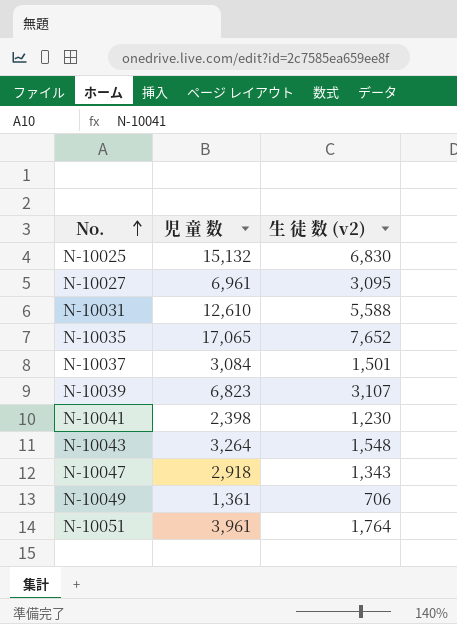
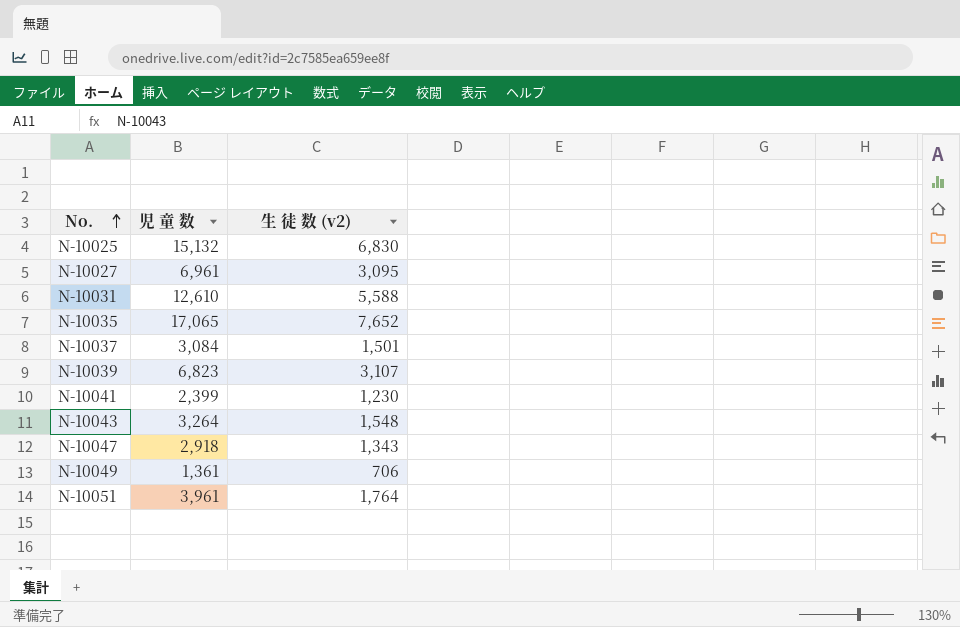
N-10041 | 児 童 数: 2,398 -> 2,399

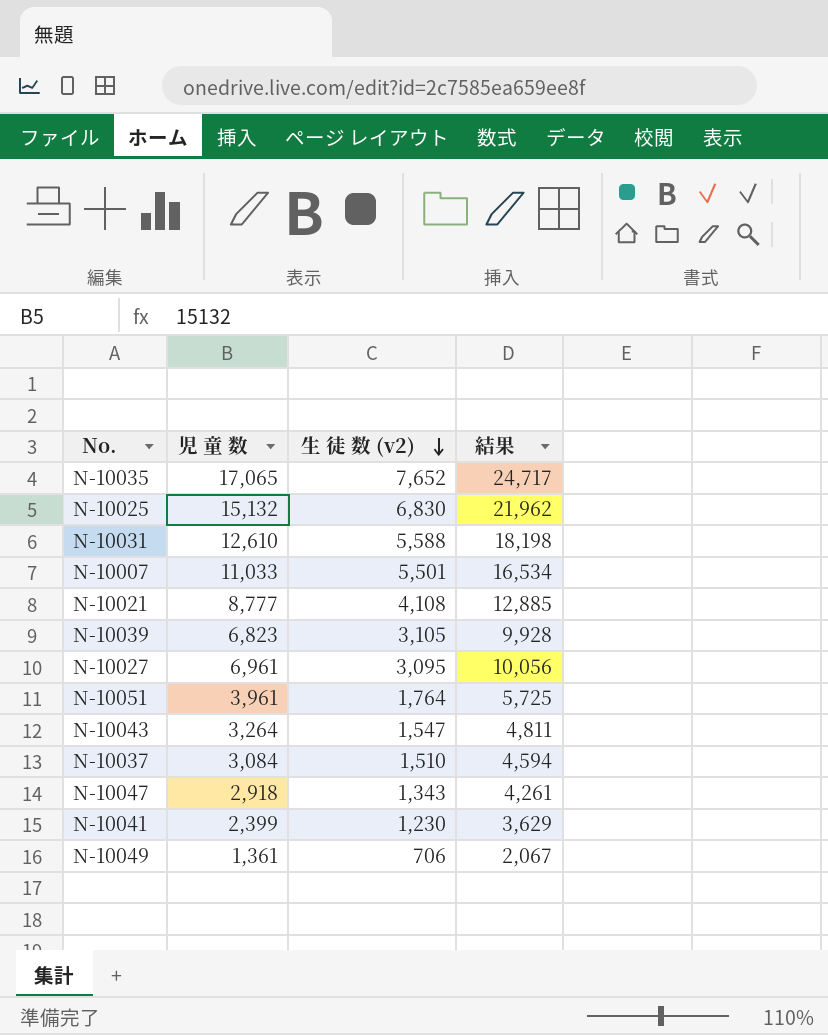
row order: No. ascending -> 生 徒 数 (v2) descending
column 結果 | formula: none -> [児 童 数] + [生 徒 数 (v2)]
row N-10007: none -> 11,033 | 5,501 | 16,534
row N-10021: none -> 8,777 | 4,108 | 12,885
N-10039 | 生 徒 数 (v2): 3,107 -> 3,105
N-10043 | 生 徒 数 (v2): 1,548 -> 1,547
N-10037 | 生 徒 数 (v2): 1,501 -> 1,510

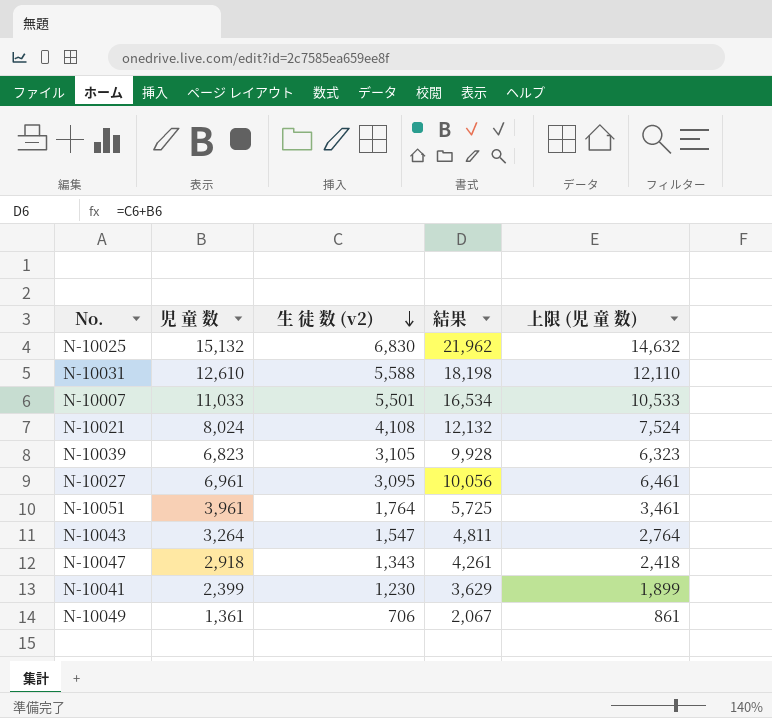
column 上限 (児 童 数) | formula: none -> [児 童 数] - 500
row N-10035: 17,065 | 7,652 | 24,717 -> none
row N-10037: 3,084 | 1,510 | 4,594 -> none
N-10021 | 児 童 数: 8,777 -> 8,024
N-10021 | 結果: 12,885 -> 12,132

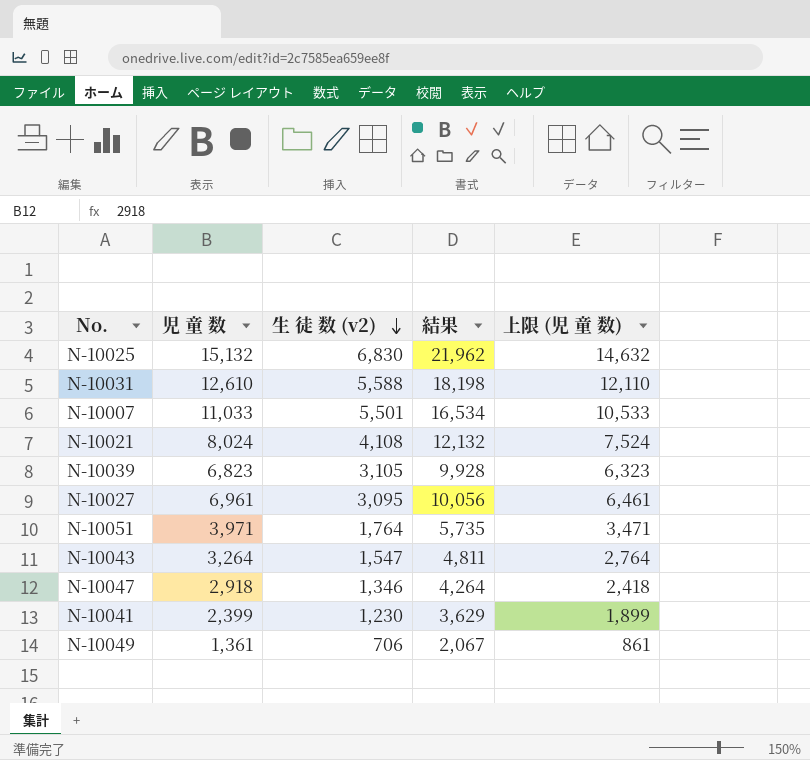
N-10051 | 児 童 数: 3,961 -> 3,971
N-10051 | 結果: 5,725 -> 5,735
N-10051 | 上限 (児 童 数): 3,461 -> 3,471
N-10047 | 生 徒 数 (v2): 1,343 -> 1,346
N-10047 | 結果: 4,261 -> 4,264

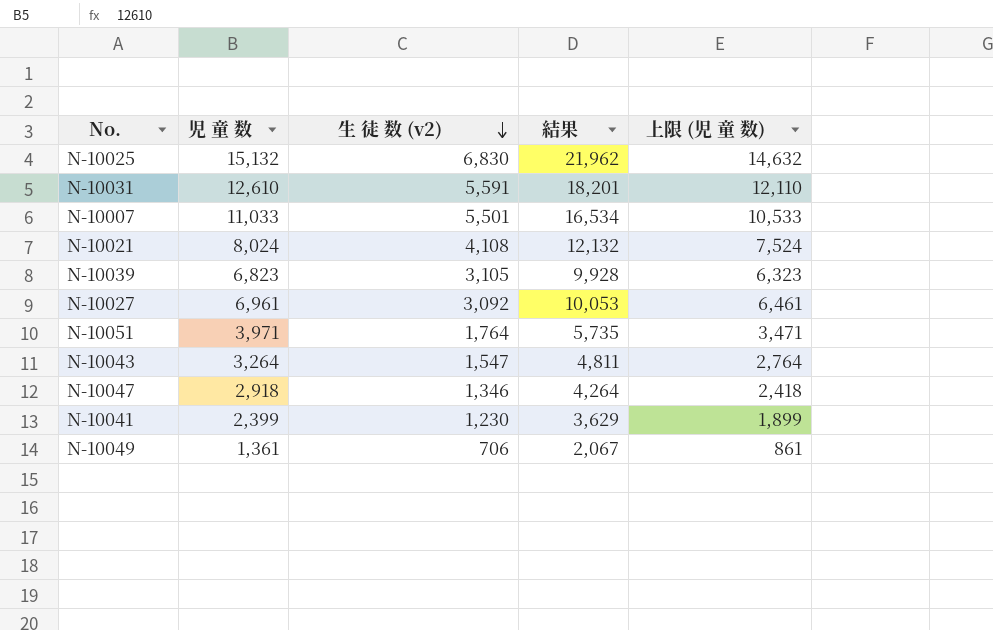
N-10031 | 生 徒 数 (v2): 5,588 -> 5,591
N-10031 | 結果: 18,198 -> 18,201
N-10027 | 生 徒 数 (v2): 3,095 -> 3,092
N-10027 | 結果: 10,056 -> 10,053

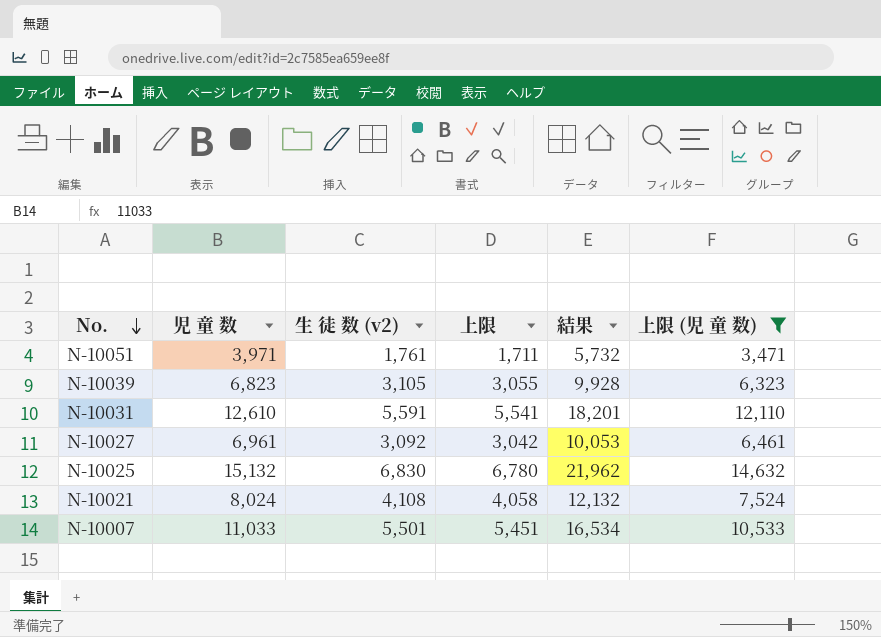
filter: none -> 上限 (児 童 数) >= 3,471
row order: 生 徒 数 (v2) descending -> No. descending
column 上限 | formula: none -> [生 徒 数 (v2)] - 50
N-10051 | 生 徒 数 (v2): 1,764 -> 1,761
N-10051 | 結果: 5,735 -> 5,732

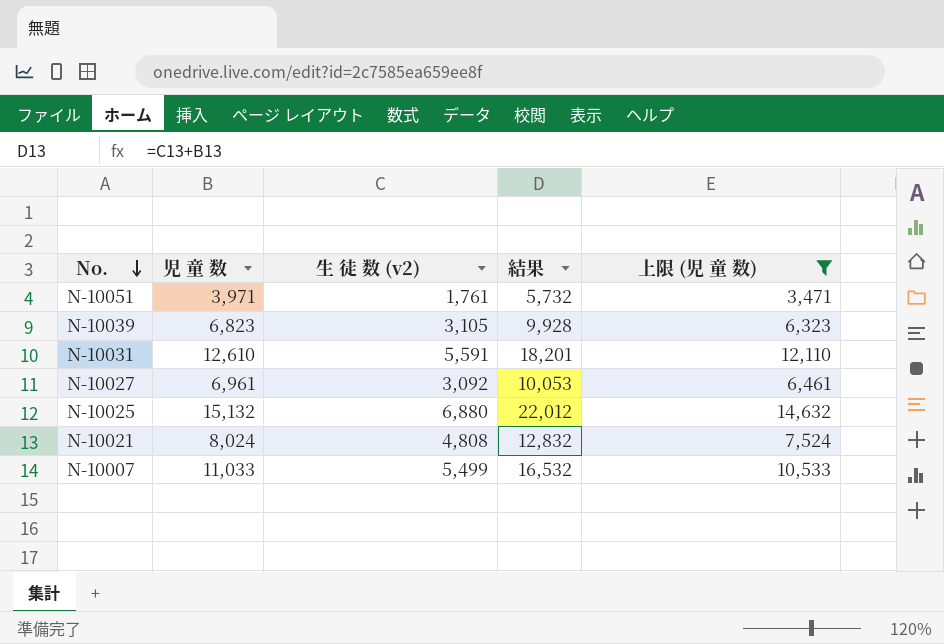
column 上限 | formula: [生 徒 数 (v2)] - 50 -> none
N-10025 | 生 徒 数 (v2): 6,830 -> 6,880
N-10025 | 結果: 21,962 -> 22,012
N-10021 | 生 徒 数 (v2): 4,108 -> 4,808
N-10021 | 結果: 12,132 -> 12,832
N-10007 | 生 徒 数 (v2): 5,501 -> 5,499
N-10007 | 結果: 16,534 -> 16,532

